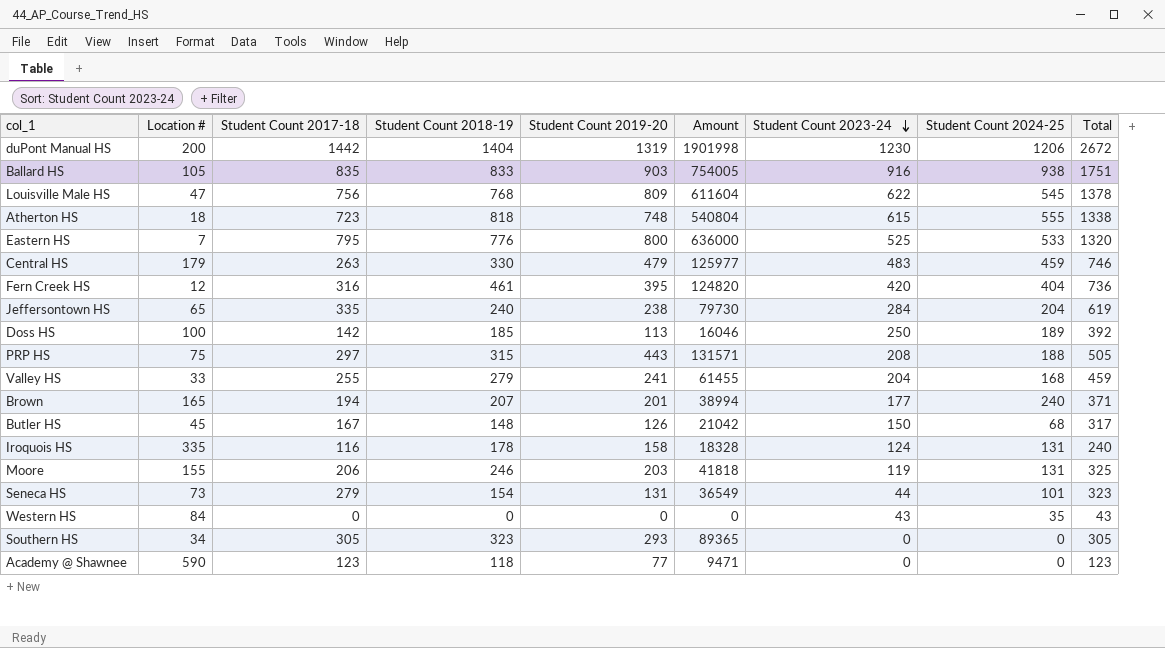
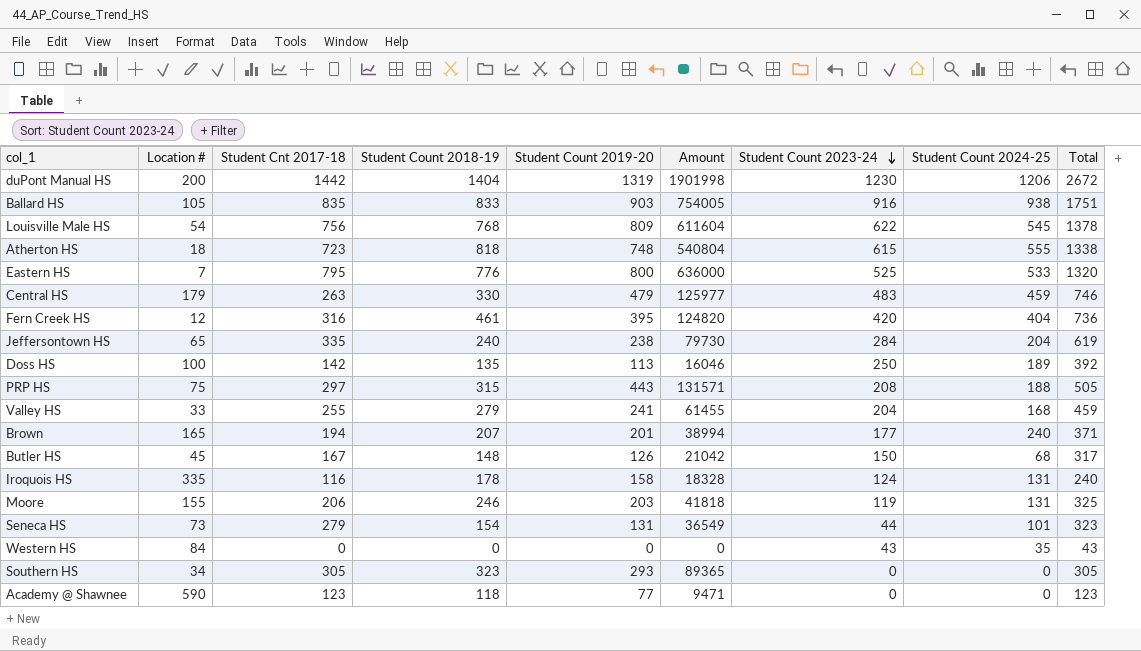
column name: Student Count 2017-18 -> Student Cnt 2017-18
Louisville Male HS | Location #: 47 -> 54
Doss HS | Student Count 2018-19: 185 -> 135

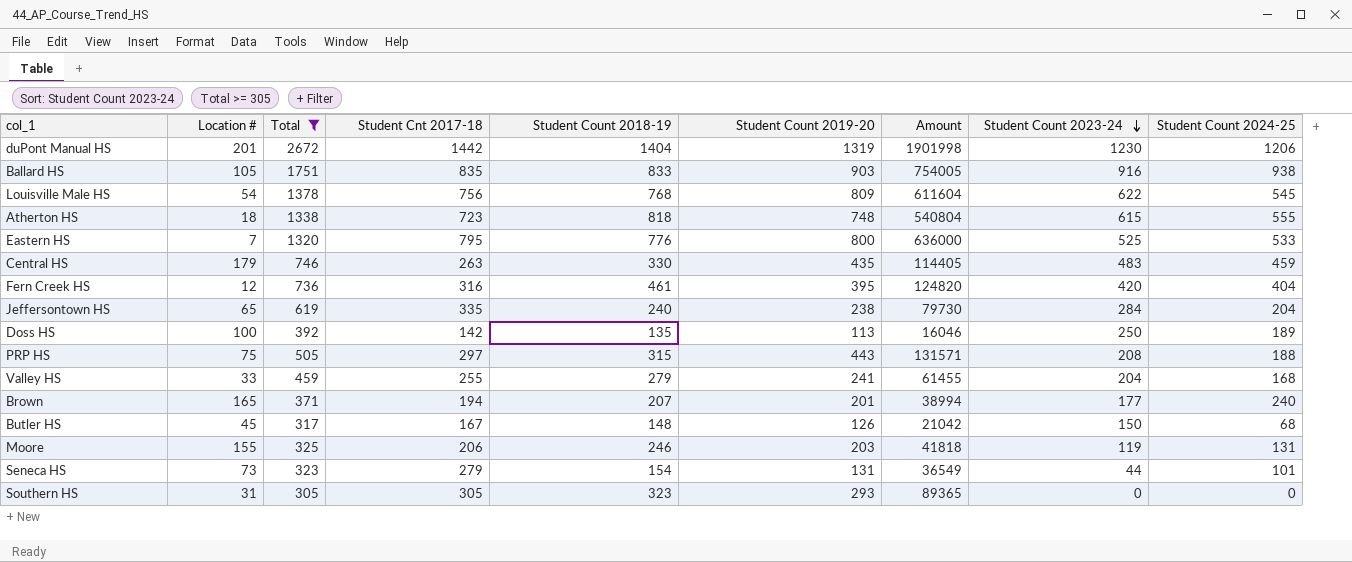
filter: none -> Total >= 305
column Total | position: 9 -> 3
duPont Manual HS | Location #: 200 -> 201
Central HS | Student Count 2019-20: 479 -> 435
Central HS | Amount: 125977 -> 114405
Southern HS | Location #: 34 -> 31

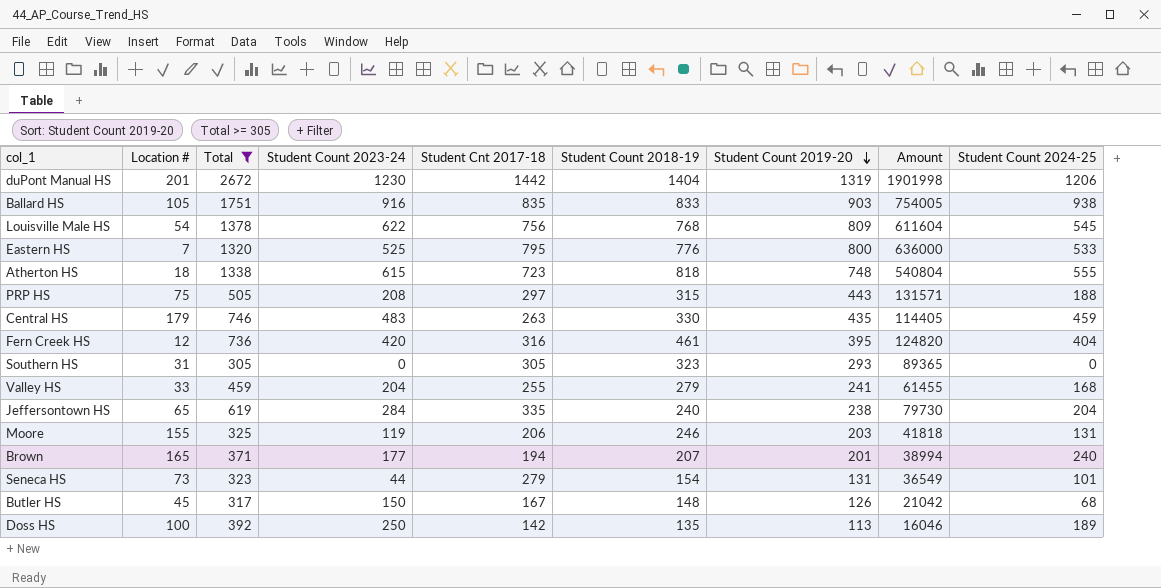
row order: Student Count 2023-24 descending -> Student Count 2019-20 descending
column Student Count 2023-24 | position: 8 -> 4

